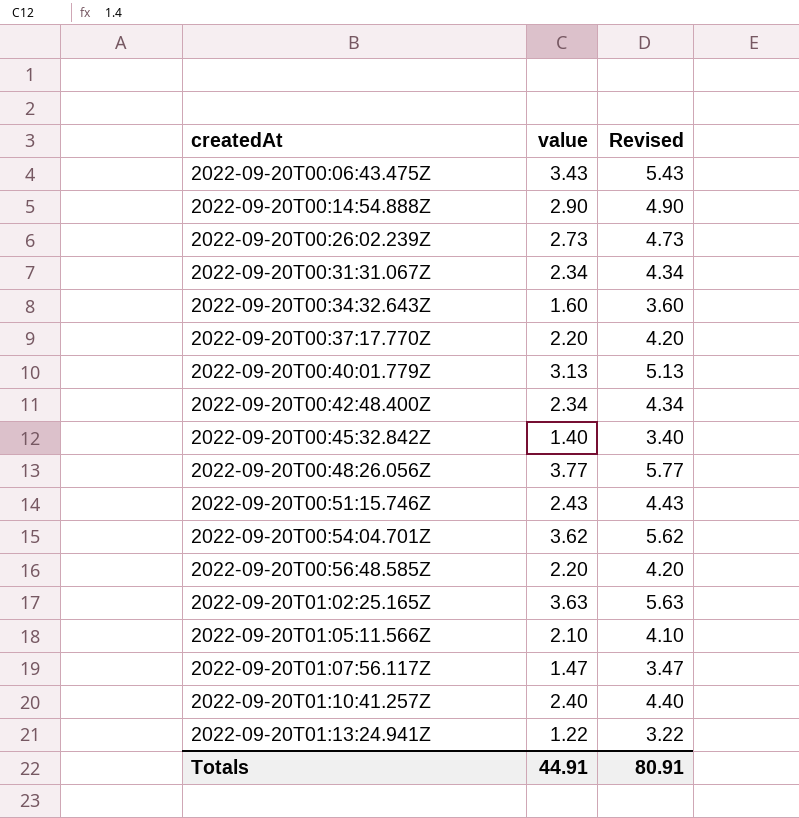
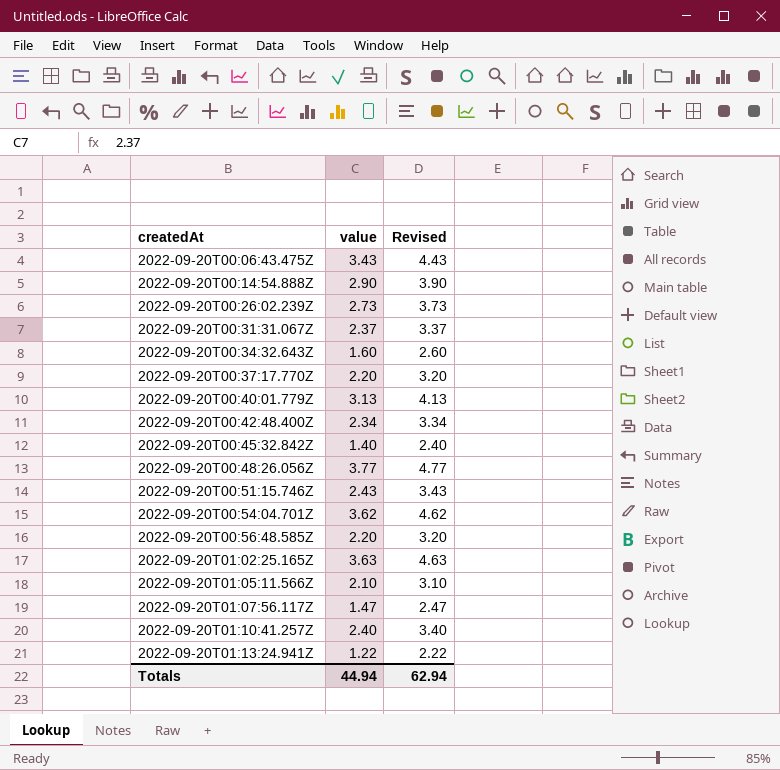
column Revised | formula: [value] + 2 -> [value] + 1
2022-09-20T00:31:31.067Z | value: 2.34 -> 2.37
Totals | value: 44.91 -> 44.94
Totals | Revised: 80.91 -> 62.94

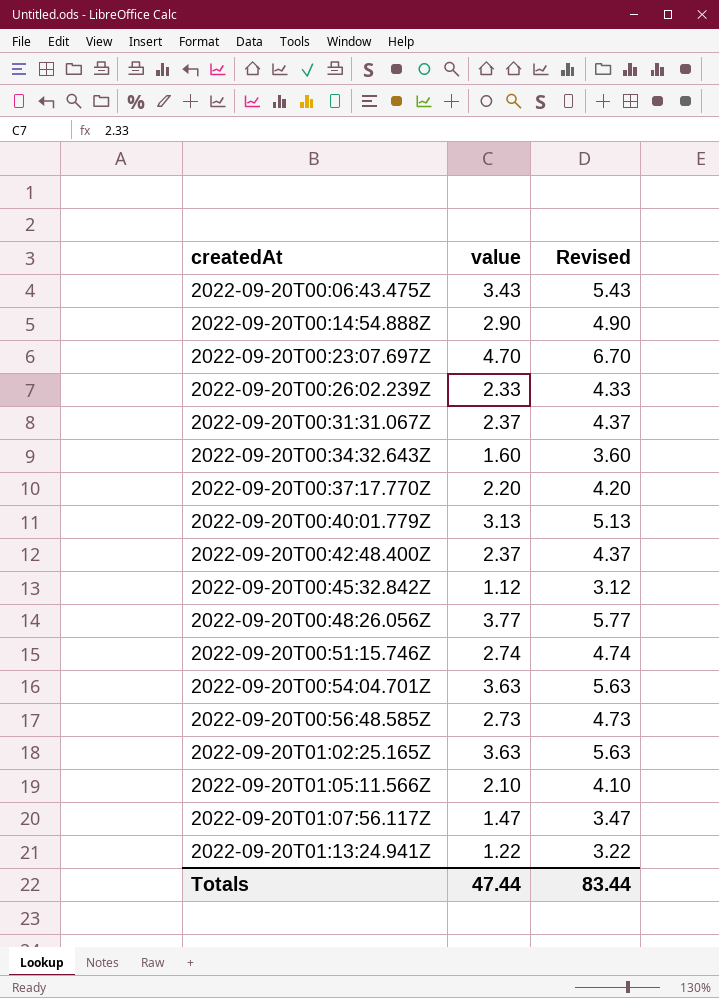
column Revised | formula: [value] + 1 -> [value] + 2
row 2022-09-20T01:10:41.257Z: 2.40 | 3.40 -> none
row 2022-09-20T00:23:07.697Z: none -> 4.70 | 6.70
2022-09-20T00:26:02.239Z | value: 2.73 -> 2.33
2022-09-20T00:42:48.400Z | value: 2.34 -> 2.37
2022-09-20T00:45:32.842Z | value: 1.40 -> 1.12
2022-09-20T00:51:15.746Z | value: 2.43 -> 2.74
2022-09-20T00:54:04.701Z | value: 3.62 -> 3.63
2022-09-20T00:56:48.585Z | value: 2.20 -> 2.73
Totals | value: 44.94 -> 47.44
Totals | Revised: 62.94 -> 83.44

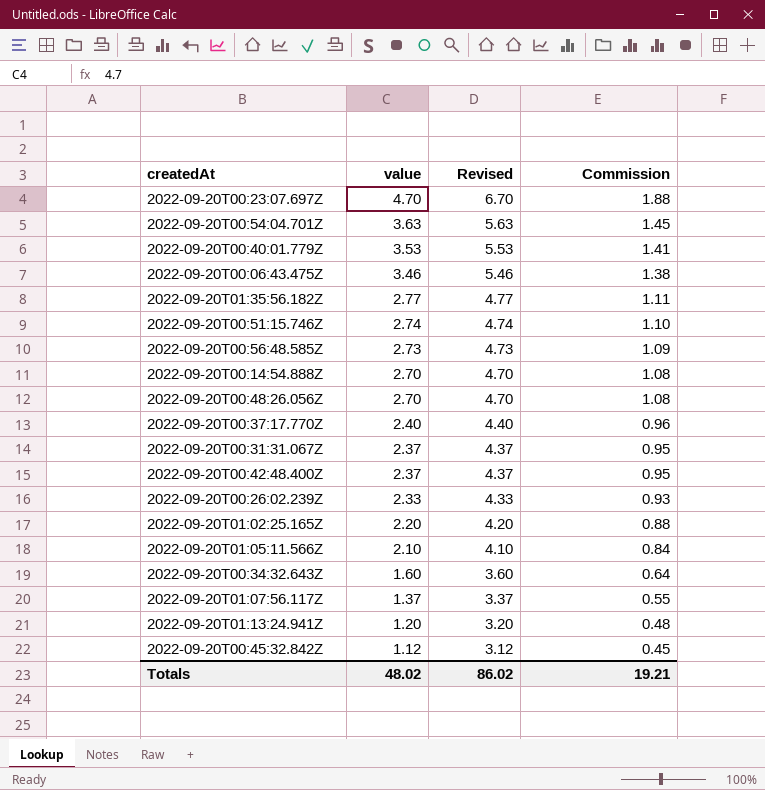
row order: createdAt ascending -> value descending
column Commission | formula: none -> [value] * 0.4
2022-09-20T00:40:01.779Z | value: 3.13 -> 3.53
2022-09-20T00:40:01.779Z | Revised: 5.13 -> 5.53
2022-09-20T00:06:43.475Z | value: 3.43 -> 3.46
2022-09-20T00:06:43.475Z | Revised: 5.43 -> 5.46
row 2022-09-20T01:35:56.182Z: none -> 2.77 | 4.77 | 1.11
2022-09-20T00:14:54.888Z | value: 2.90 -> 2.70
2022-09-20T00:14:54.888Z | Revised: 4.90 -> 4.70
2022-09-20T00:48:26.056Z | value: 3.77 -> 2.70
2022-09-20T00:48:26.056Z | Revised: 5.77 -> 4.70
2022-09-20T00:37:17.770Z | value: 2.20 -> 2.40
2022-09-20T00:37:17.770Z | Revised: 4.20 -> 4.40
2022-09-20T01:02:25.165Z | value: 3.63 -> 2.20
2022-09-20T01:02:25.165Z | Revised: 5.63 -> 4.20
2022-09-20T01:07:56.117Z | value: 1.47 -> 1.37
2022-09-20T01:07:56.117Z | Revised: 3.47 -> 3.37
2022-09-20T01:13:24.941Z | value: 1.22 -> 1.20
2022-09-20T01:13:24.941Z | Revised: 3.22 -> 3.20
Totals | value: 47.44 -> 48.02
Totals | Revised: 83.44 -> 86.02

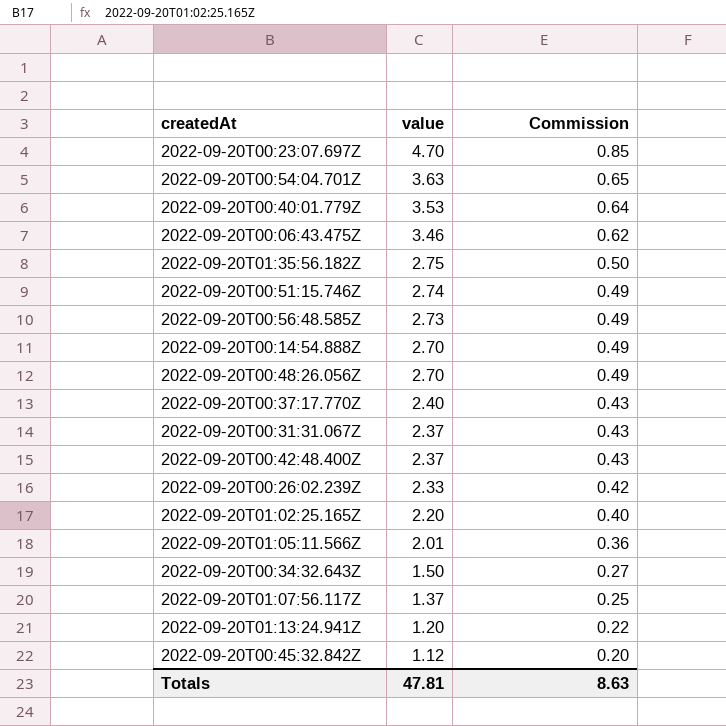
column Revised | formula: [value] + 2 -> none
column Commission | formula: [value] * 0.4 -> [value] * 0.18
2022-09-20T01:35:56.182Z | value: 2.77 -> 2.75
2022-09-20T01:05:11.566Z | value: 2.10 -> 2.01
2022-09-20T00:34:32.643Z | value: 1.60 -> 1.50
Totals | value: 48.02 -> 47.81
Totals | Commission: 19.21 -> 8.63

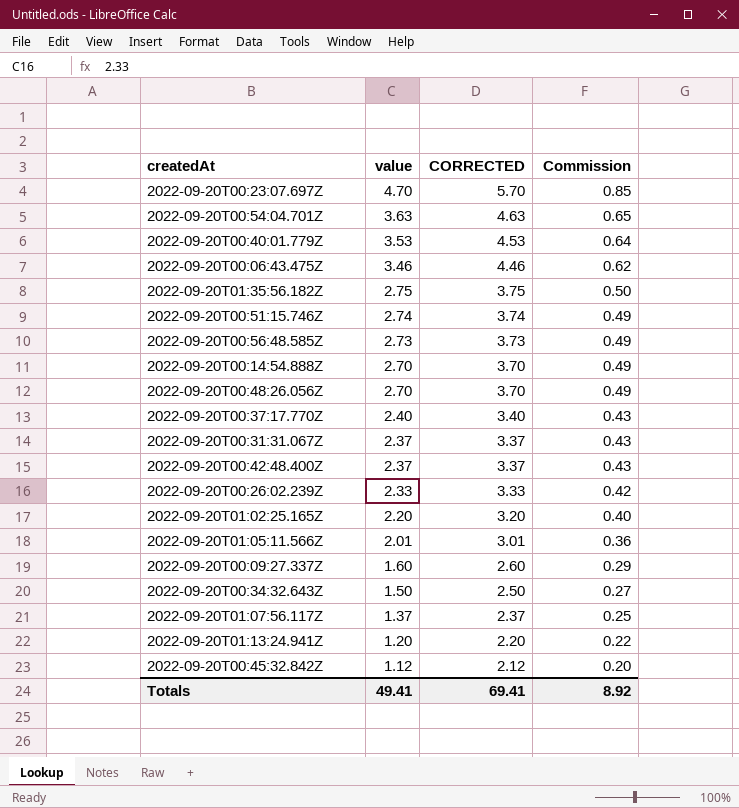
column CORRECTED | formula: none -> [value] + 1
row 2022-09-20T00:09:27.337Z: none -> 1.60 | 2.60 | 0.29
Totals | value: 47.81 -> 49.41
Totals | Commission: 8.63 -> 8.92

